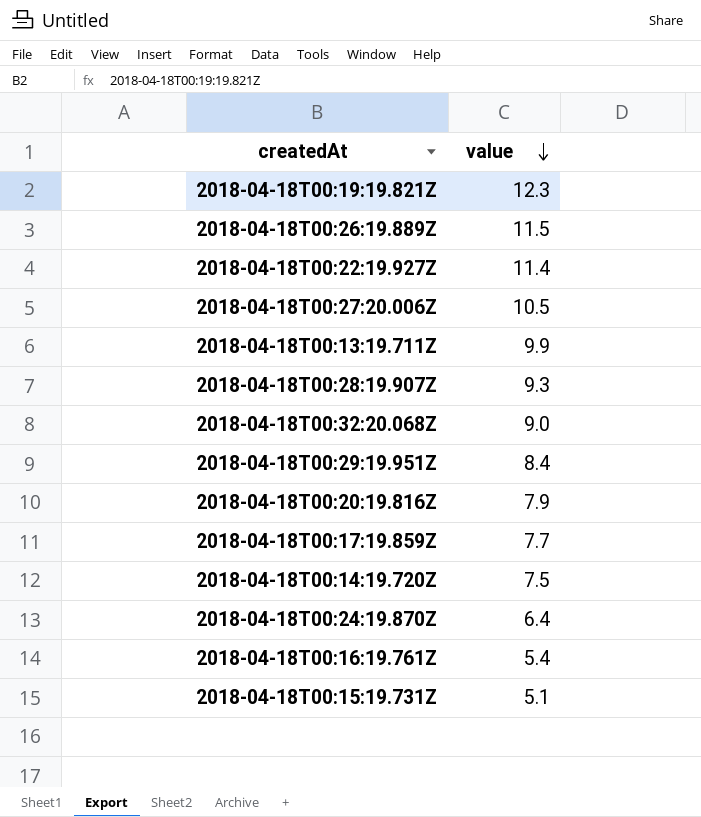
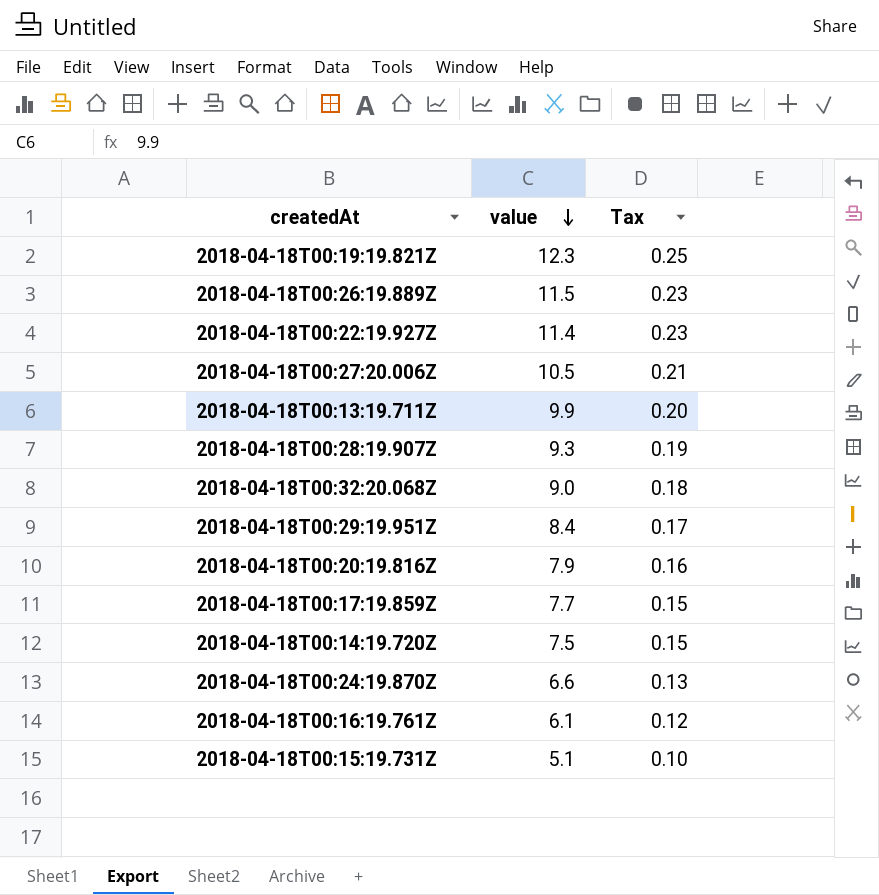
column Tax | formula: none -> [value] * 0.02
2018-04-18T00:24:19.870Z | value: 6.4 -> 6.6
2018-04-18T00:16:19.761Z | value: 5.4 -> 6.1

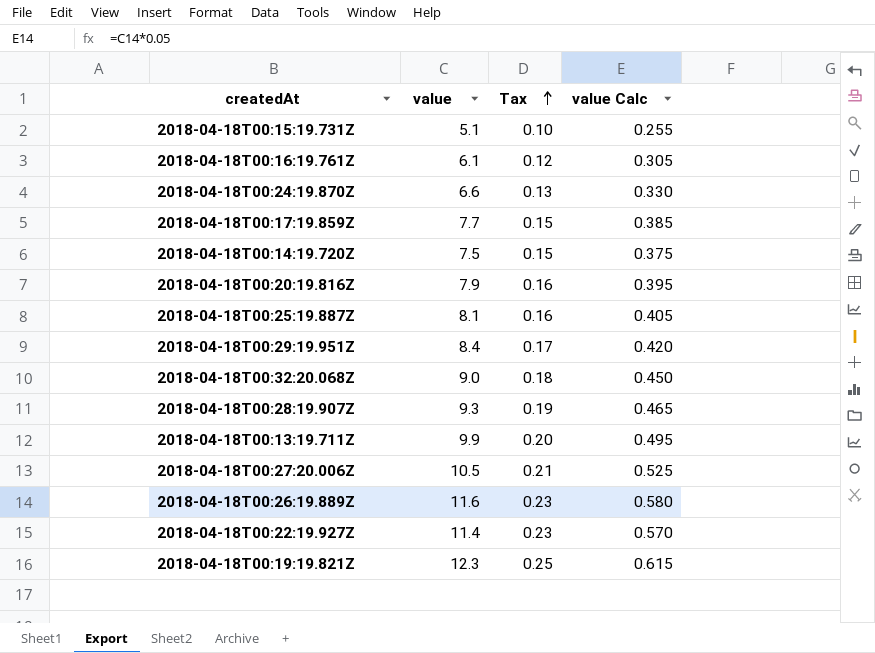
row order: value descending -> Tax ascending
column value Calc | formula: none -> [value] * 0.05
row 2018-04-18T00:25:19.887Z: none -> 8.1 | 0.16 | 0.405
2018-04-18T00:26:19.889Z | value: 11.5 -> 11.6

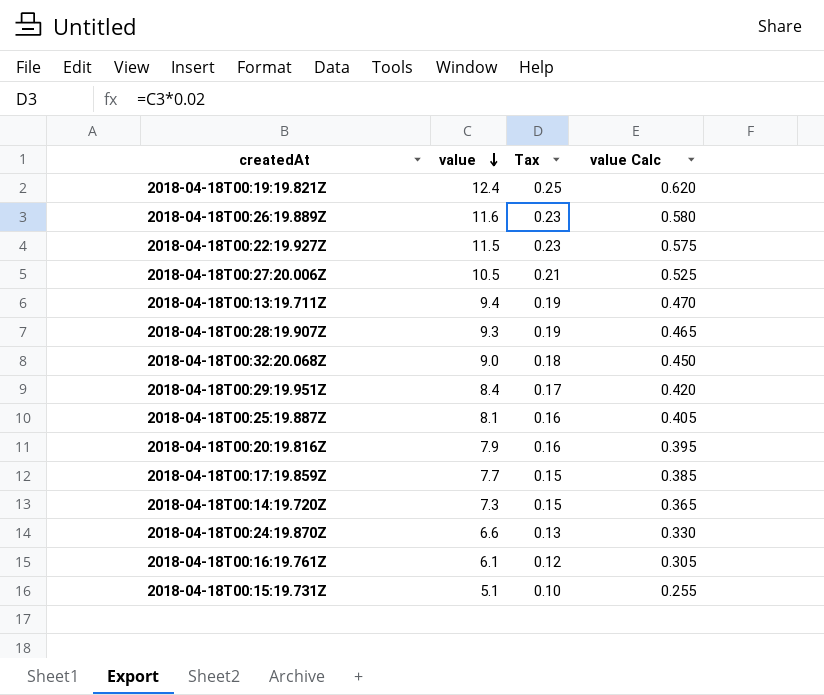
row order: Tax ascending -> value descending
2018-04-18T00:19:19.821Z | value: 12.3 -> 12.4
2018-04-18T00:19:19.821Z | value Calc: 0.615 -> 0.620
2018-04-18T00:22:19.927Z | value: 11.4 -> 11.5
2018-04-18T00:22:19.927Z | value Calc: 0.570 -> 0.575
2018-04-18T00:13:19.711Z | value: 9.9 -> 9.4
2018-04-18T00:13:19.711Z | Tax: 0.20 -> 0.19
2018-04-18T00:13:19.711Z | value Calc: 0.495 -> 0.470
2018-04-18T00:14:19.720Z | value: 7.5 -> 7.3
2018-04-18T00:14:19.720Z | value Calc: 0.375 -> 0.365

